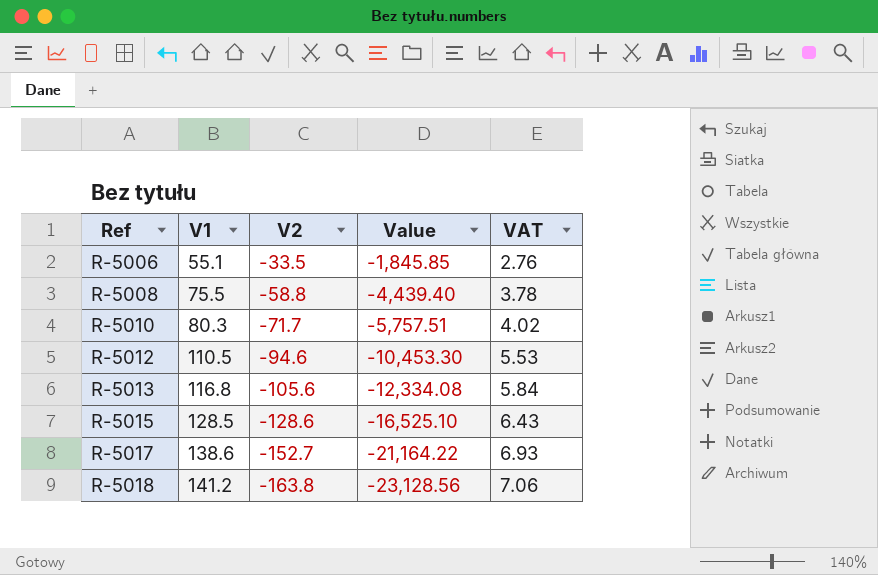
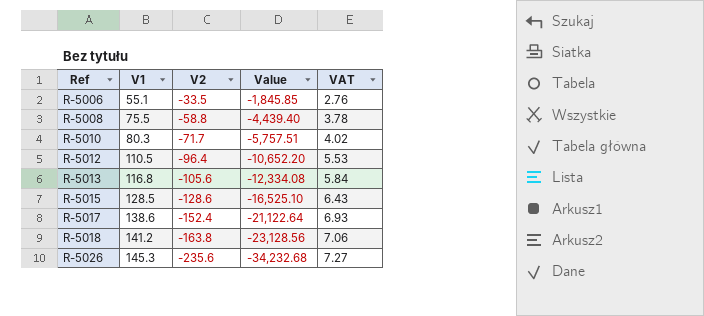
R-5012 | V2: -94.6 -> -96.4
R-5012 | Value: -10,453.30 -> -10,652.20
R-5017 | V2: -152.7 -> -152.4
R-5017 | Value: -21,164.22 -> -21,122.64
row R-5026: none -> 145.3 | -235.6 | -34,232.68 | 7.27

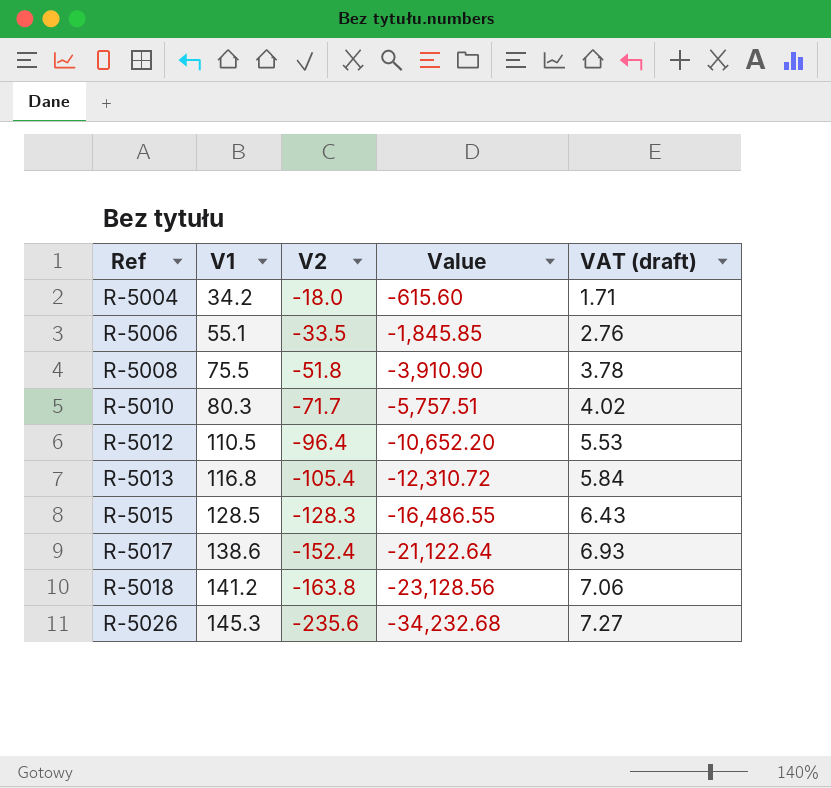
column name: VAT -> VAT (draft)
row R-5004: none -> 34.2 | -18.0 | -615.60 | 1.71
R-5008 | V2: -58.8 -> -51.8
R-5008 | Value: -4,439.40 -> -3,910.90
R-5013 | V2: -105.6 -> -105.4
R-5013 | Value: -12,334.08 -> -12,310.72
R-5015 | V2: -128.6 -> -128.3
R-5015 | Value: -16,525.10 -> -16,486.55

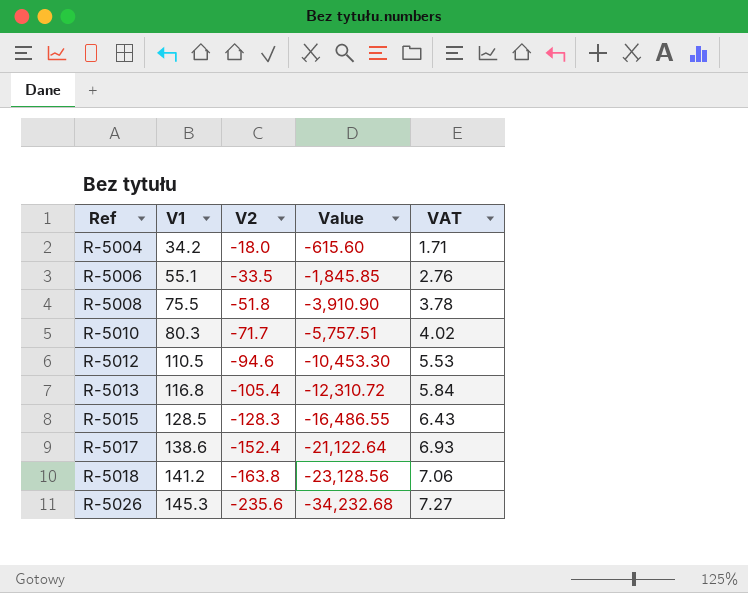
column name: VAT (draft) -> VAT
R-5012 | V2: -96.4 -> -94.6
R-5012 | Value: -10,652.20 -> -10,453.30

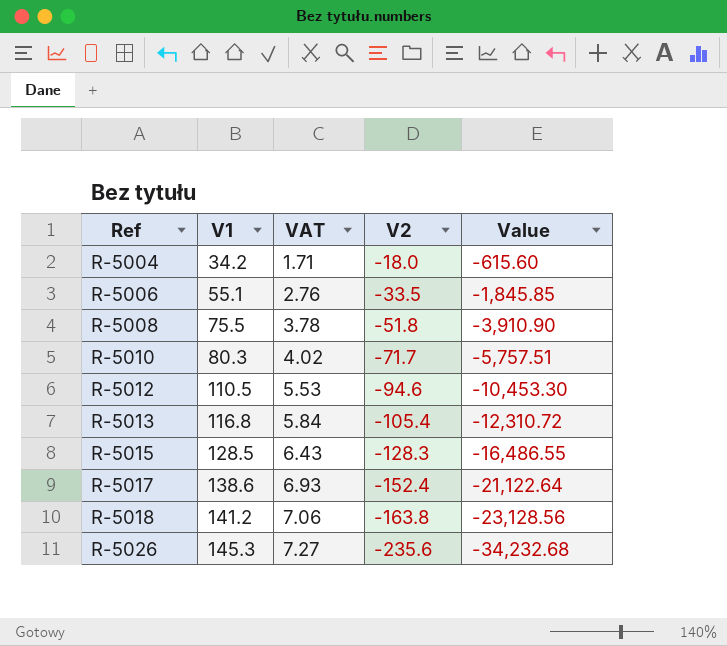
column VAT | position: 5 -> 3

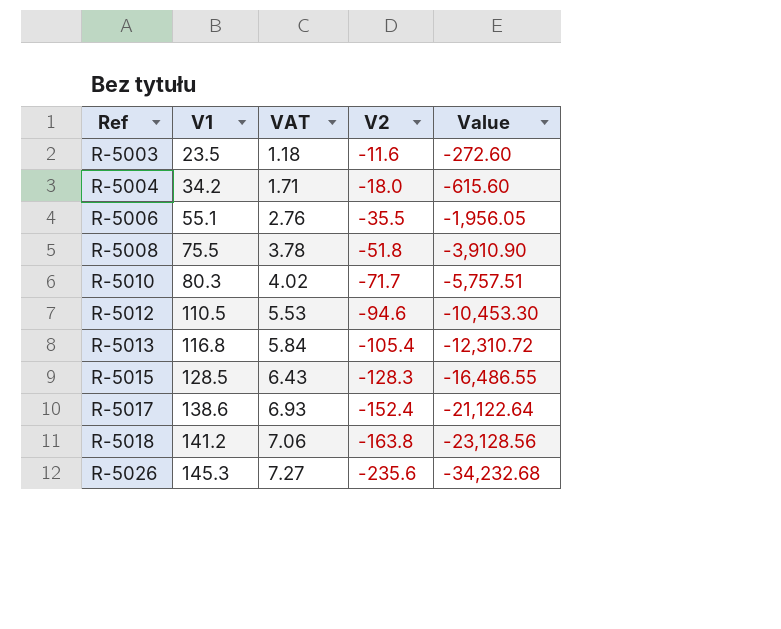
row R-5003: none -> 23.5 | 1.18 | -11.6 | -272.60
R-5006 | V2: -33.5 -> -35.5
R-5006 | Value: -1,845.85 -> -1,956.05

